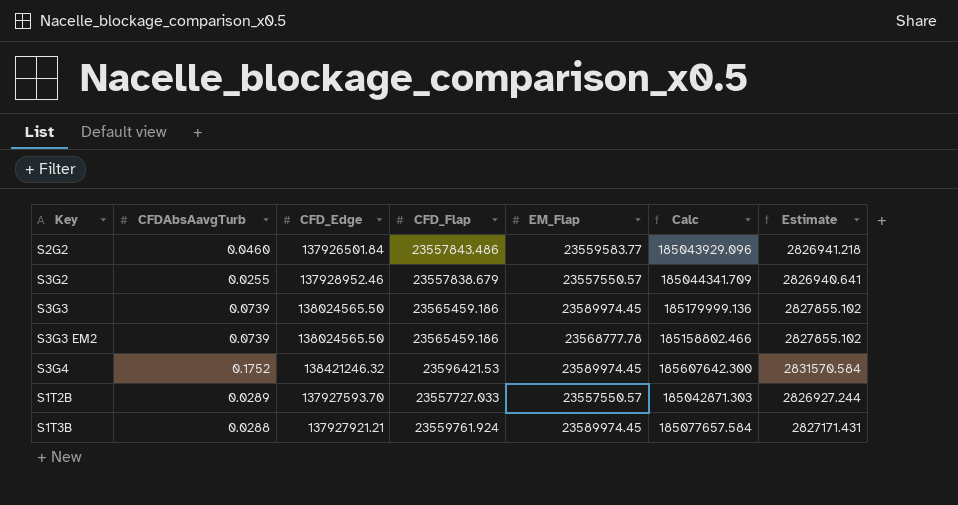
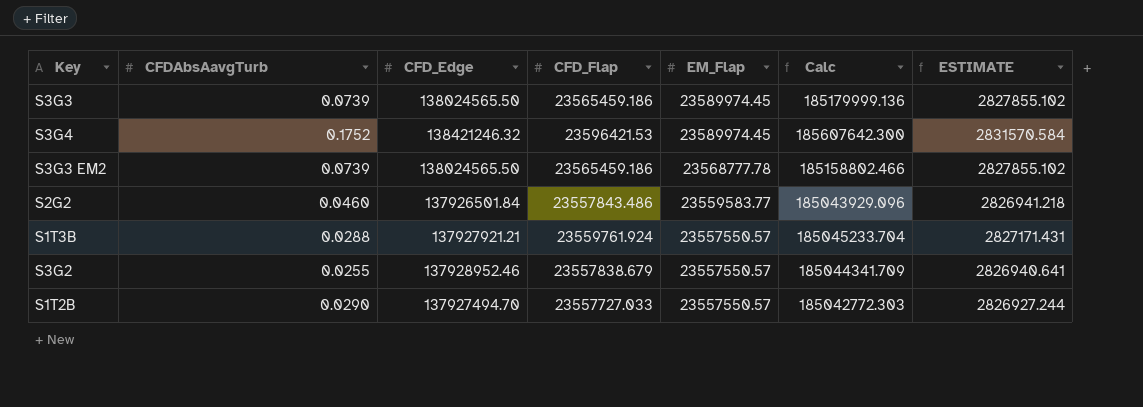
row order: none -> EM_Flap descending
column name: Estimate -> ESTIMATE
S1T3B | EM_Flap: 23589974.45 -> 23557550.57
S1T3B | Calc: 185077657.584 -> 185045233.704
S1T2B | CFDAbsAavgTurb: 0.0289 -> 0.0290
S1T2B | CFD_Edge: 137927593.70 -> 137927494.70
S1T2B | Calc: 185042871.303 -> 185042772.303

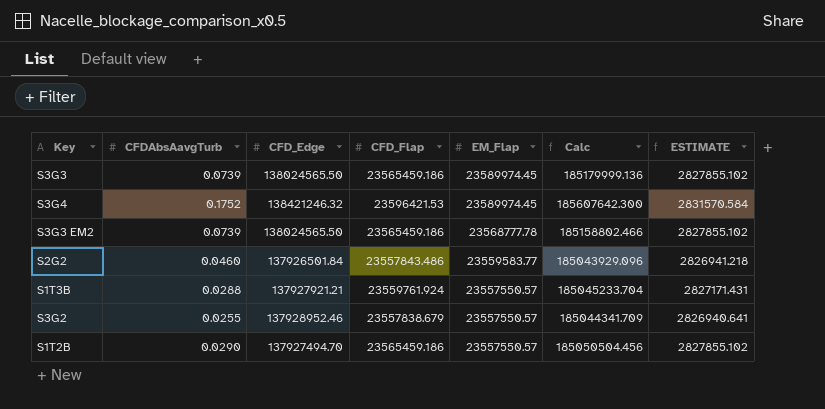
S1T2B | CFD_Flap: 23557727.033 -> 23565459.186
S1T2B | Calc: 185042772.303 -> 185050504.456
S1T2B | ESTIMATE: 2826927.244 -> 2827855.102

